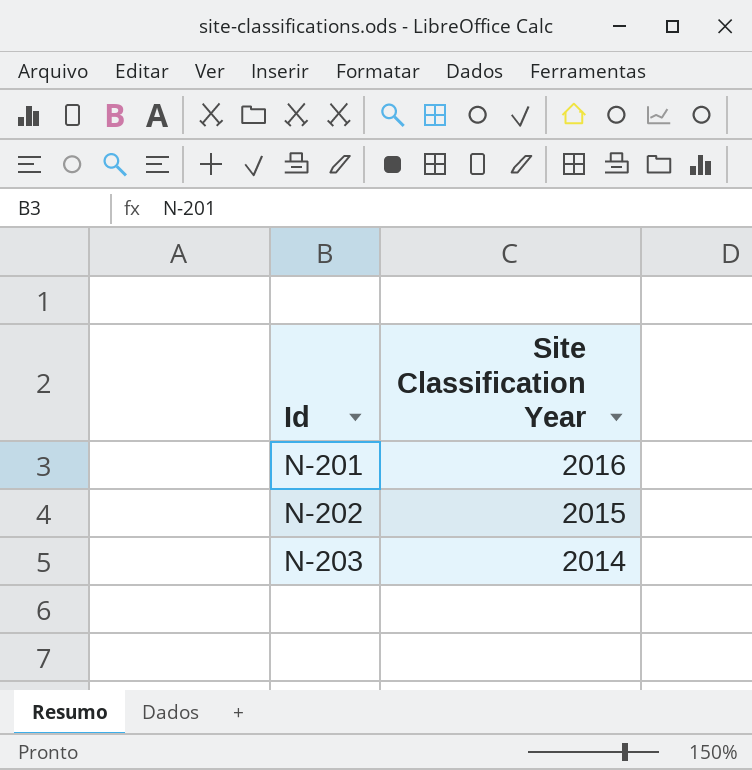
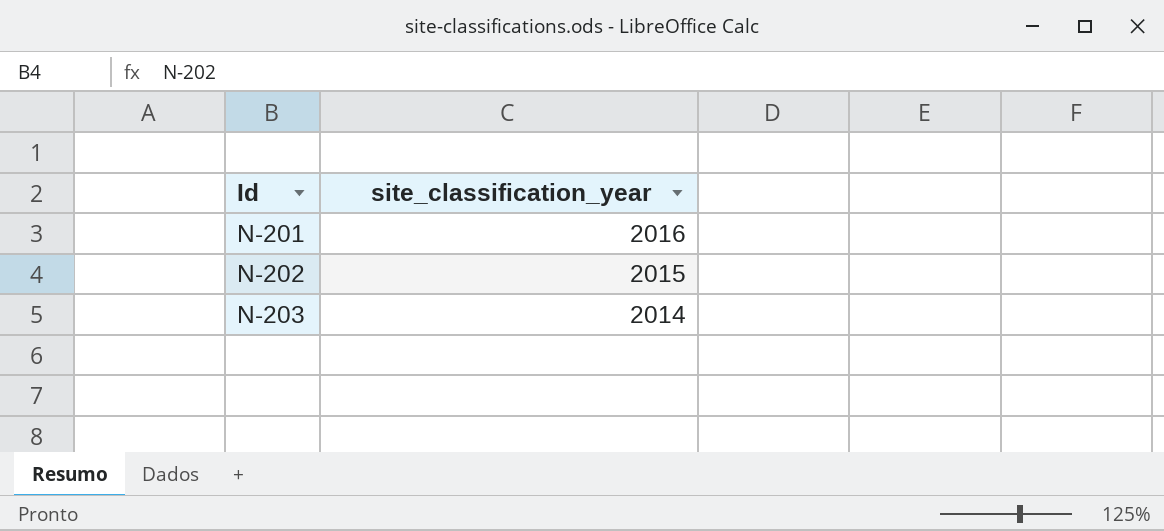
column name: Site Classification Year -> site_classification_year

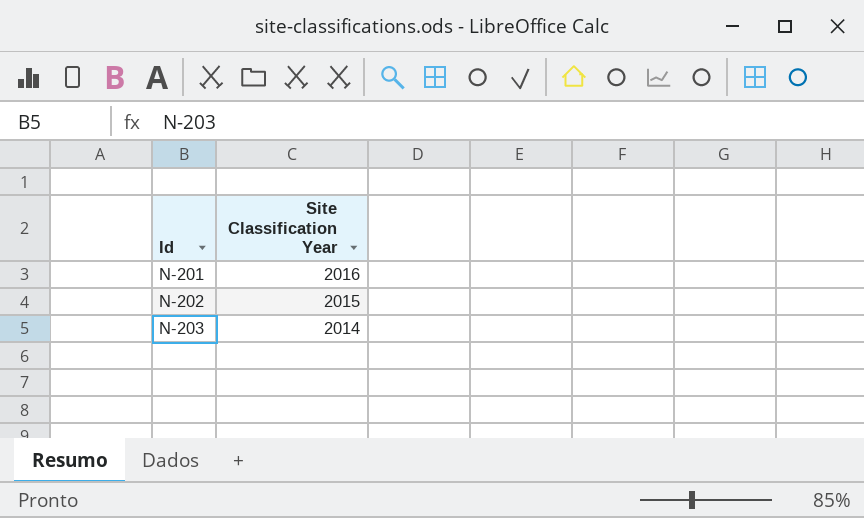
column name: site_classification_year -> Site Classification Year

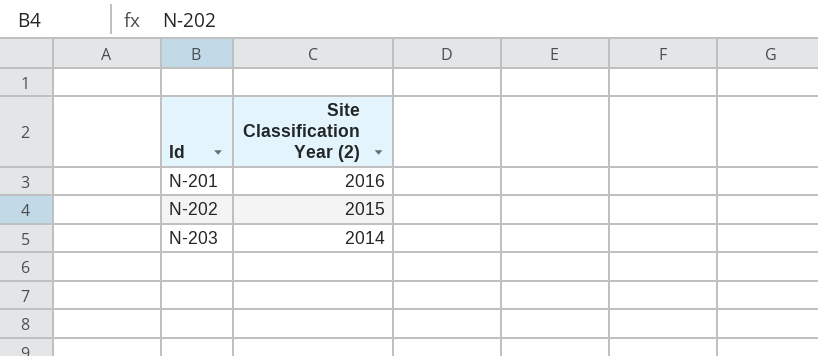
column name: Site Classification Year -> Site Classification Year (2)

